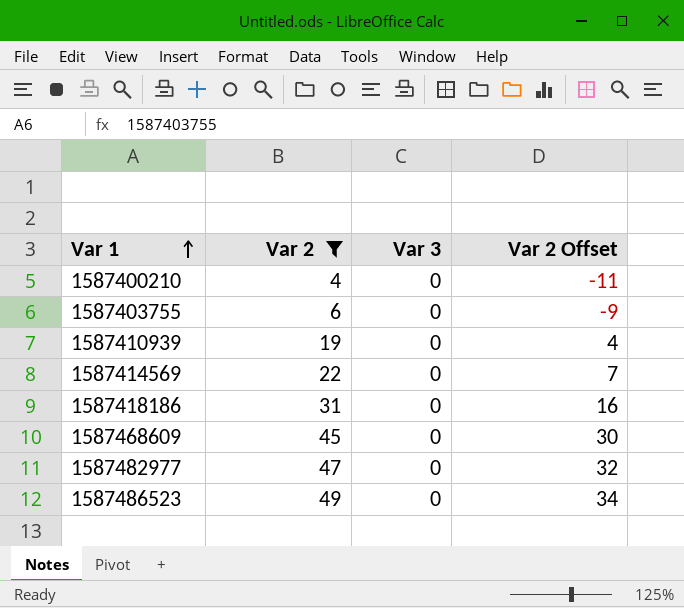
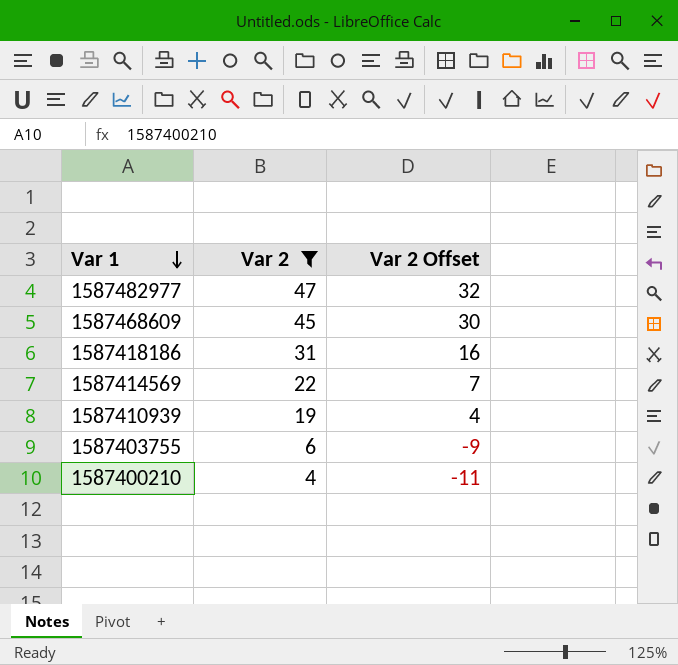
row order: Var 1 ascending -> Var 1 descending
column Var 3 | position: 3 -> none
row 1587486523: 49 | 0 | 34 -> none

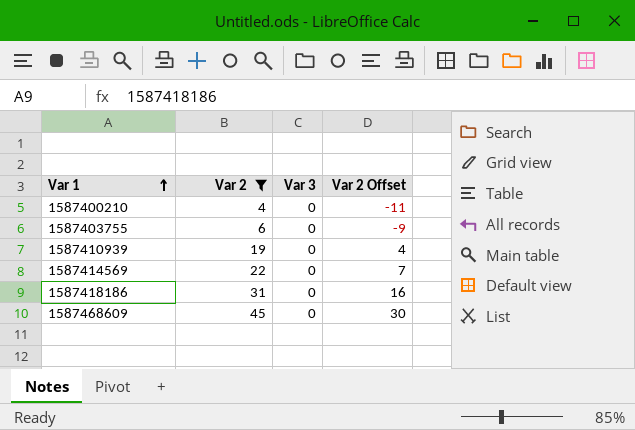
row order: Var 1 descending -> Var 1 ascending
column Var 3 | position: none -> 3
row 1587482977: 47 | 32 -> none

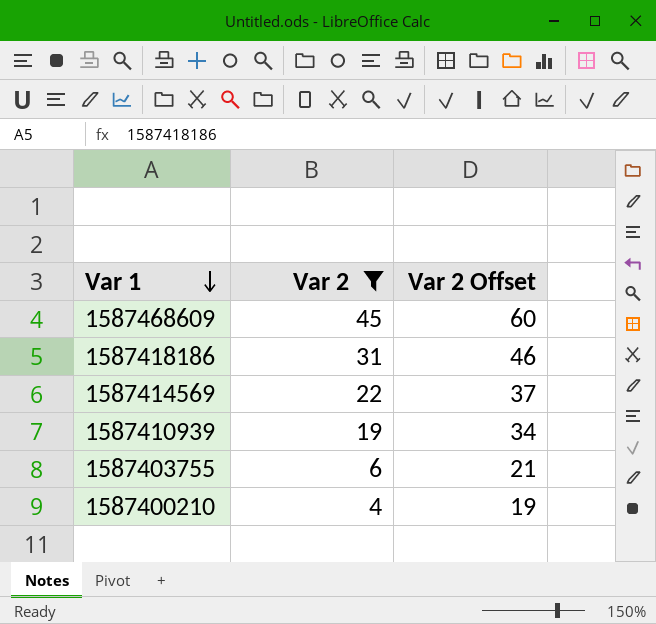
row order: Var 1 ascending -> Var 1 descending
column Var 3 | position: 3 -> none
column Var 2 Offset | formula: [Var 2] - 15 -> [Var 2] + 15

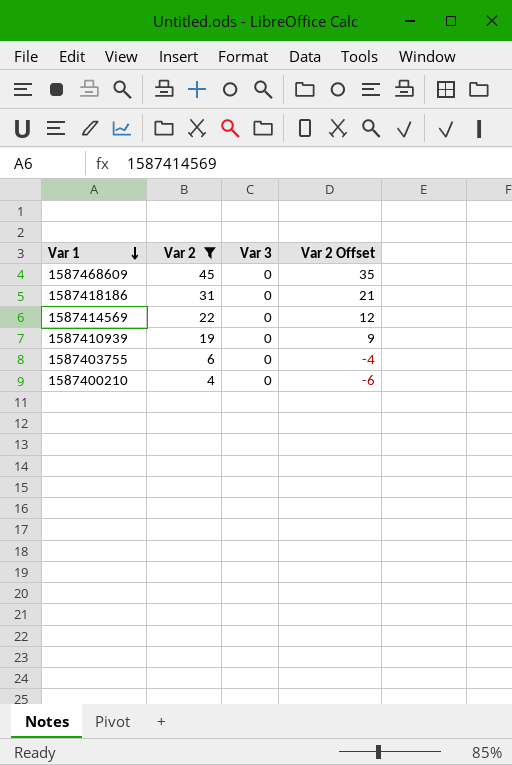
column Var 3 | position: none -> 3
column Var 2 Offset | formula: [Var 2] + 15 -> [Var 2] - 10

